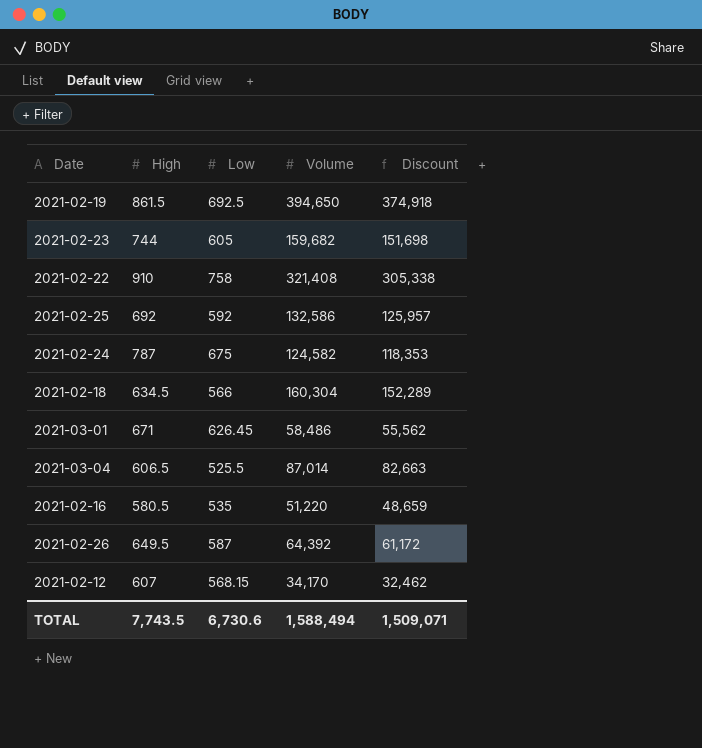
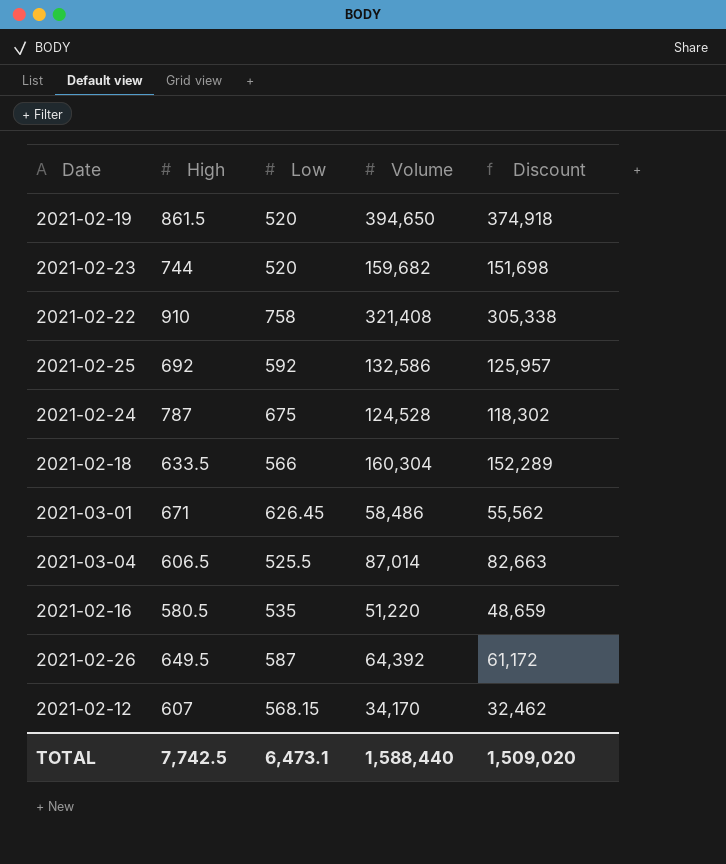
2021-02-19 | Low: 692.5 -> 520
2021-02-23 | Low: 605 -> 520
2021-02-24 | Volume: 124,582 -> 124,528
2021-02-24 | Discount: 118,353 -> 118,302
2021-02-18 | High: 634.5 -> 633.5
TOTAL | High: 7,743.5 -> 7,742.5
TOTAL | Low: 6,730.6 -> 6,473.1
TOTAL | Volume: 1,588,494 -> 1,588,440
TOTAL | Discount: 1,509,071 -> 1,509,020

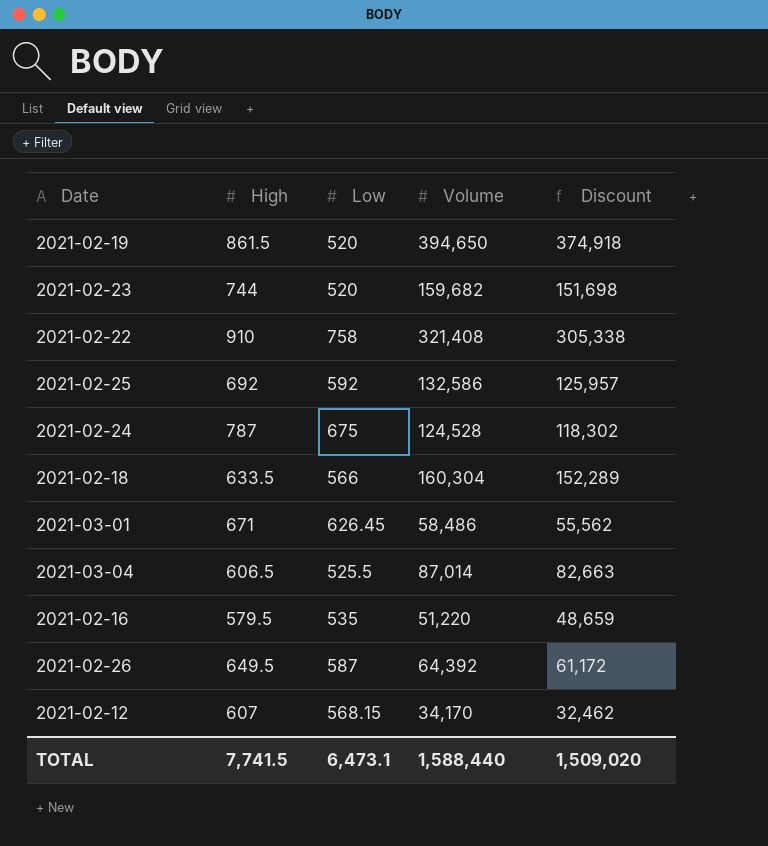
2021-02-16 | High: 580.5 -> 579.5
TOTAL | High: 7,742.5 -> 7,741.5

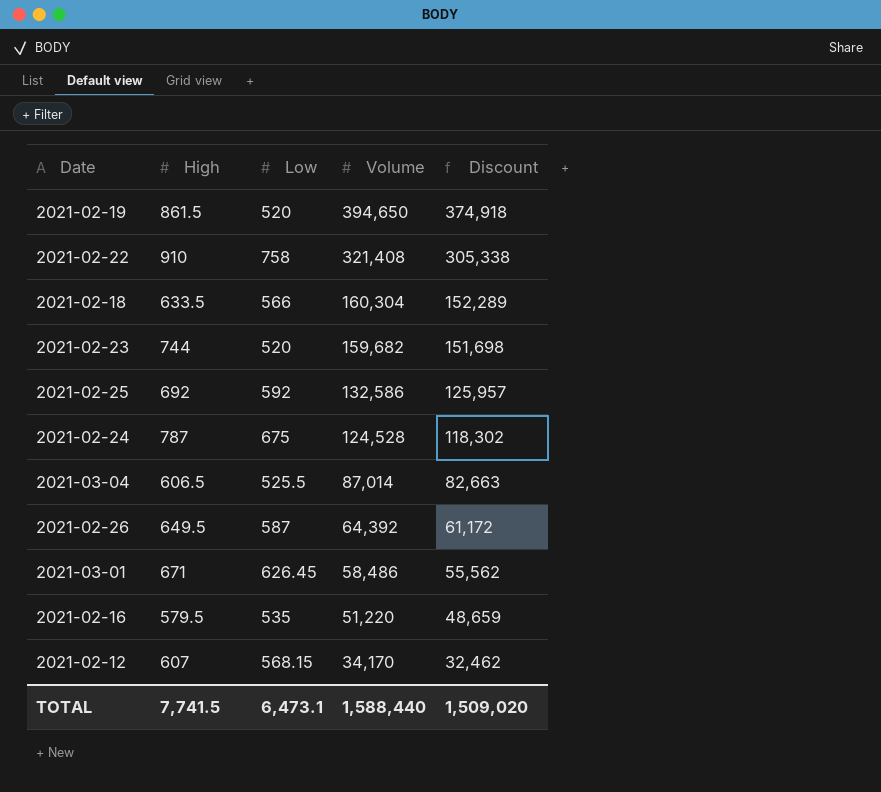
row order: none -> Volume descending

